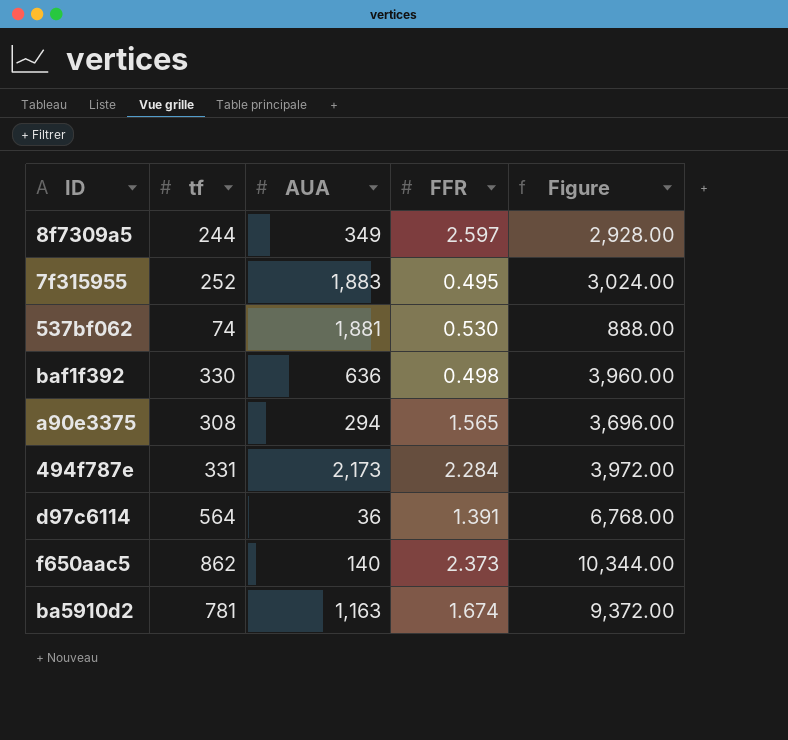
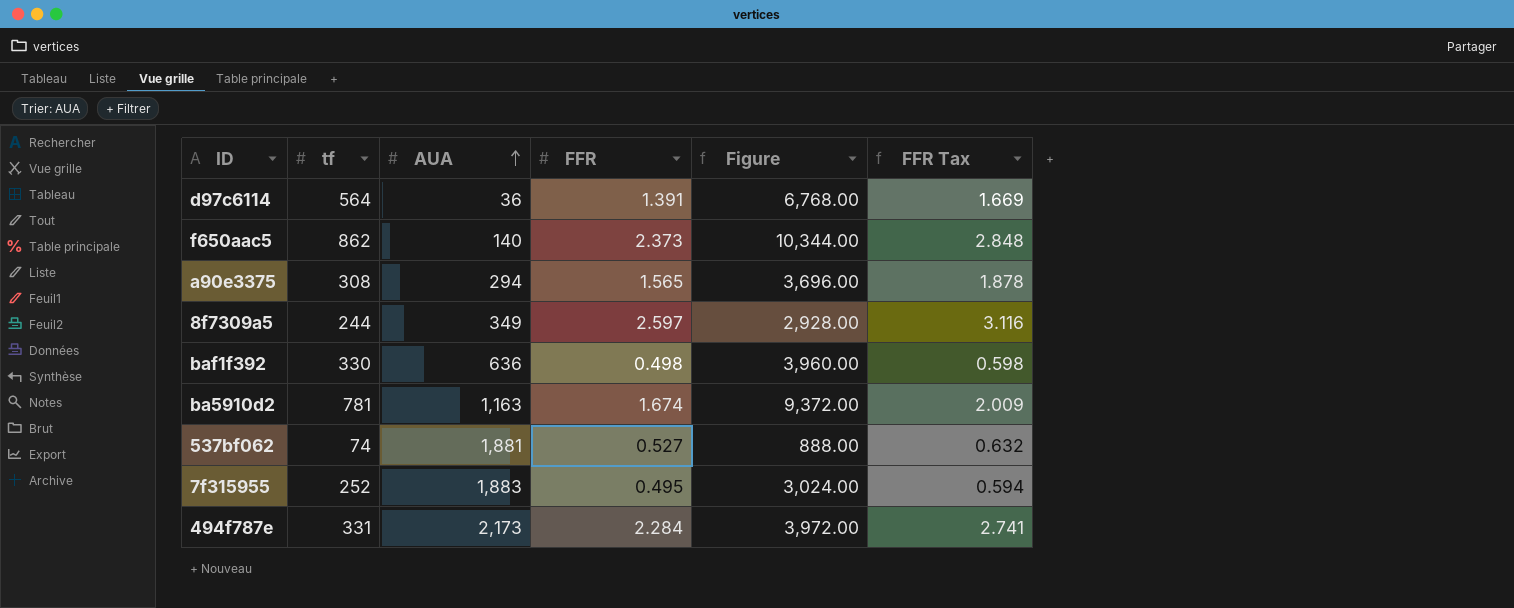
row order: none -> AUA ascending
column FFR Tax | formula: none -> [FFR] * 1.2
537bf062 | FFR: 0.530 -> 0.527

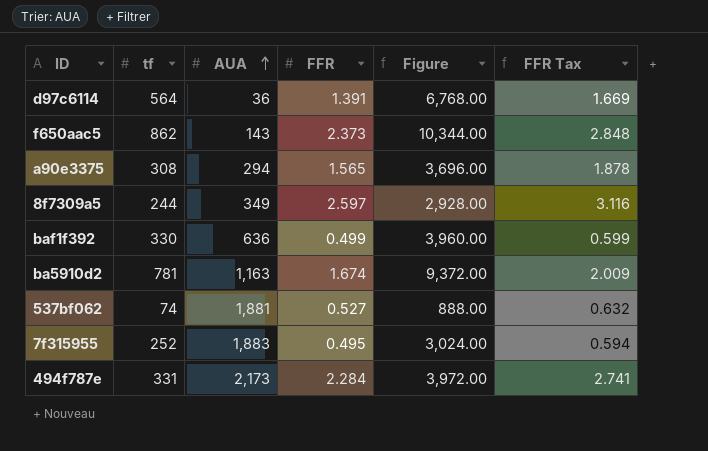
f650aac5 | AUA: 140 -> 143
baf1f392 | FFR: 0.498 -> 0.499
baf1f392 | FFR Tax: 0.598 -> 0.599

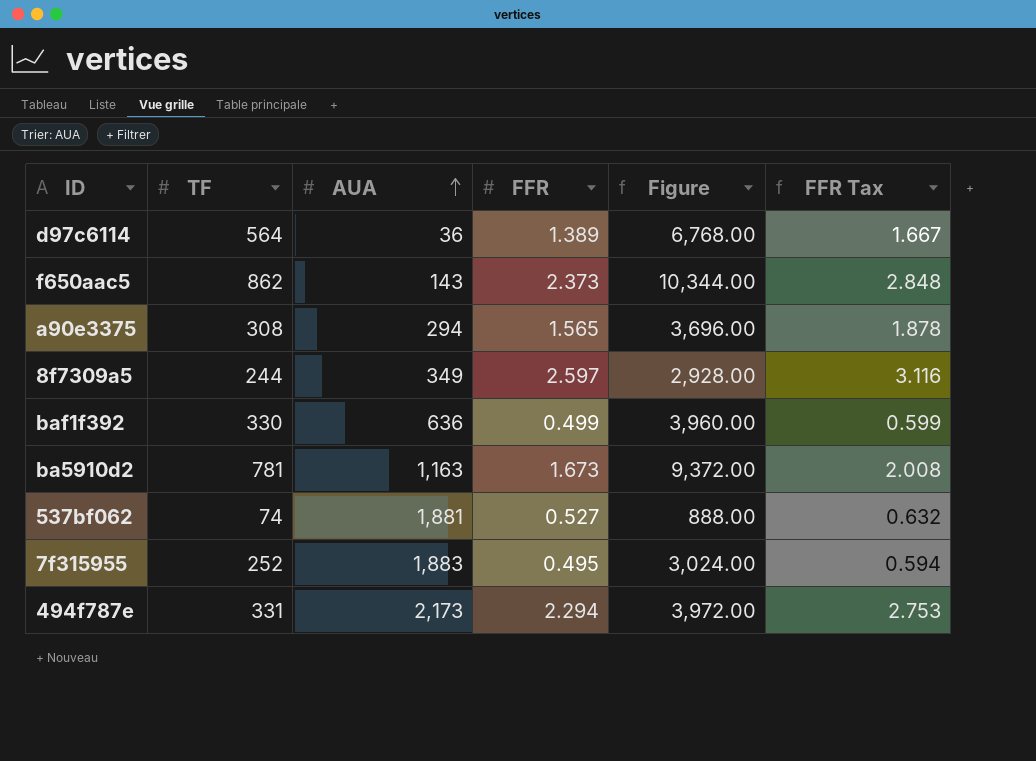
column name: tf -> TF
d97c6114 | FFR: 1.391 -> 1.389
d97c6114 | FFR Tax: 1.669 -> 1.667
ba5910d2 | FFR: 1.674 -> 1.673
ba5910d2 | FFR Tax: 2.009 -> 2.008
494f787e | FFR: 2.284 -> 2.294
494f787e | FFR Tax: 2.741 -> 2.753

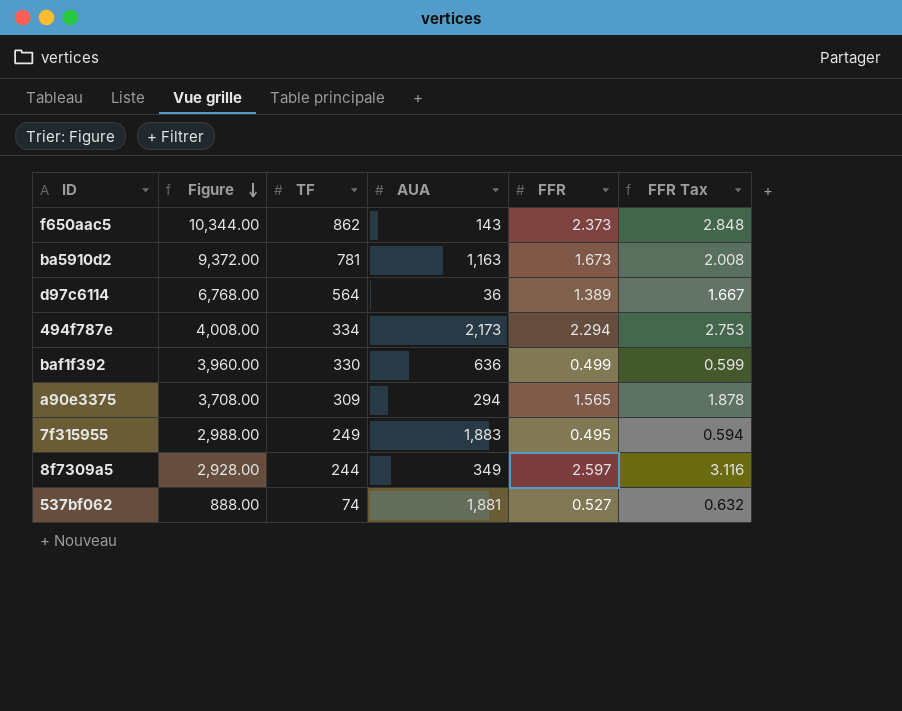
row order: AUA ascending -> Figure descending
column Figure | position: 5 -> 2
494f787e | Figure: 3,972.00 -> 4,008.00
494f787e | TF: 331 -> 334
a90e3375 | Figure: 3,696.00 -> 3,708.00
a90e3375 | TF: 308 -> 309
7f315955 | Figure: 3,024.00 -> 2,988.00
7f315955 | TF: 252 -> 249

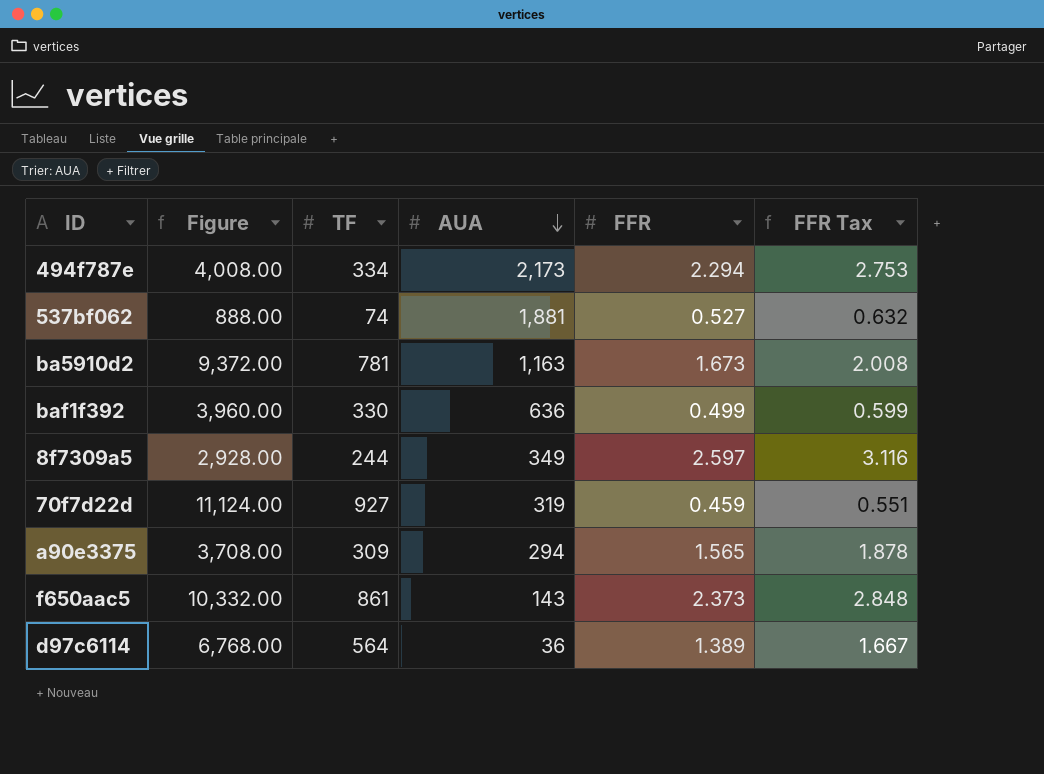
row order: Figure descending -> AUA descending
row 7f315955: 2,988.00 | 249 | 1,883 | 0.495 | 0.594 -> none
row 70f7d22d: none -> 11,124.00 | 927 | 319 | 0.459 | 0.551
f650aac5 | Figure: 10,344.00 -> 10,332.00
f650aac5 | TF: 862 -> 861

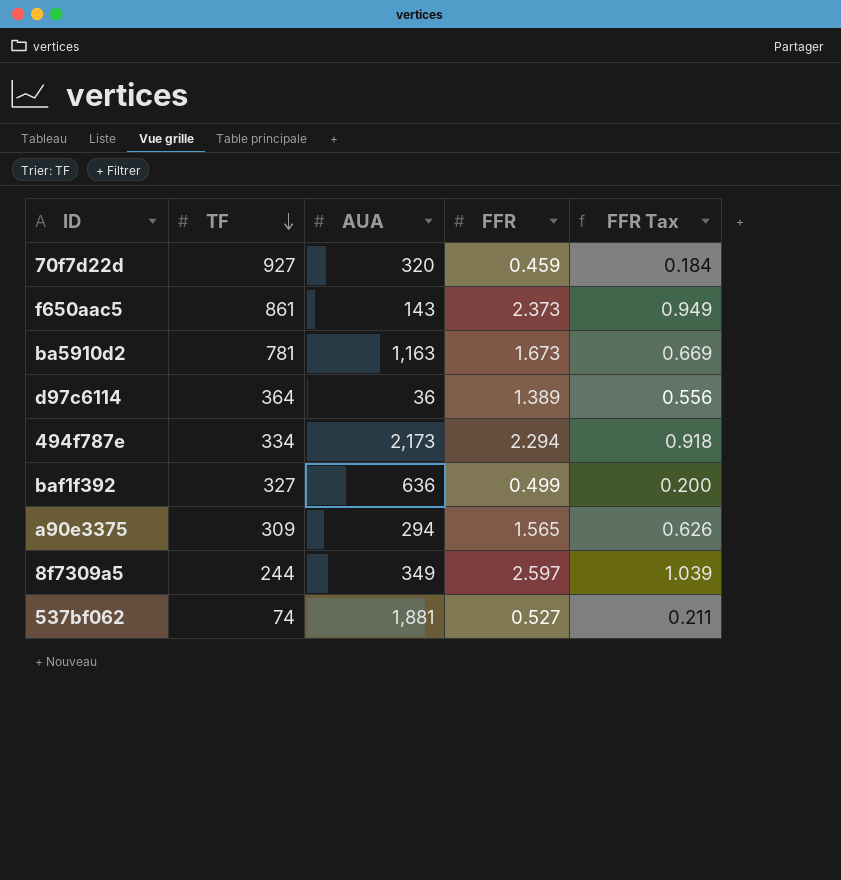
row order: AUA descending -> TF descending
column Figure | formula: [TF] * 12 -> none
column FFR Tax | formula: [FFR] * 1.2 -> [FFR] * 0.4
70f7d22d | AUA: 319 -> 320
d97c6114 | TF: 564 -> 364
baf1f392 | TF: 330 -> 327

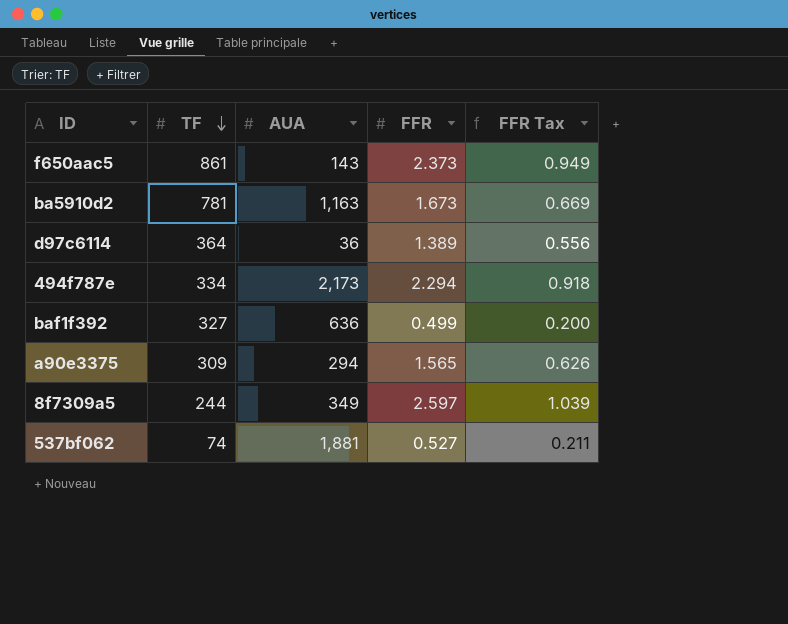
row 70f7d22d: 927 | 320 | 0.459 | 0.184 -> none

